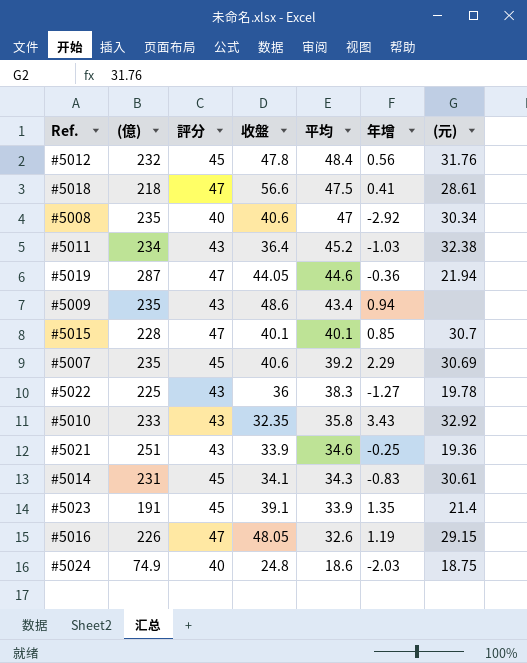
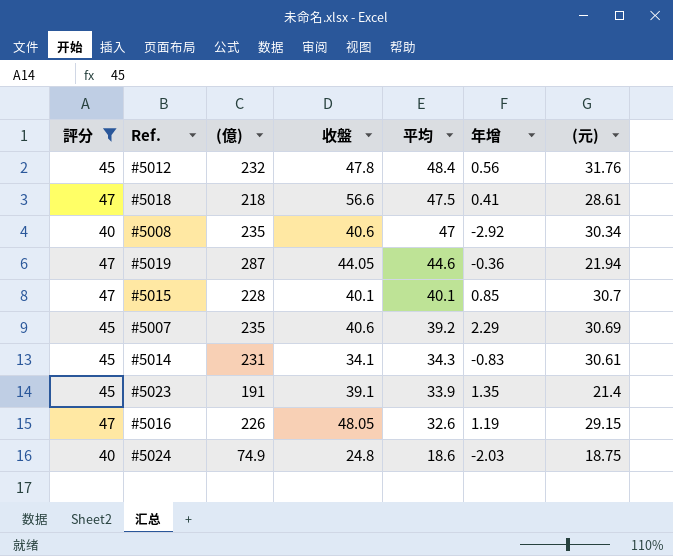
filter: none -> 評分 != 43
column 評分 | position: 3 -> 1

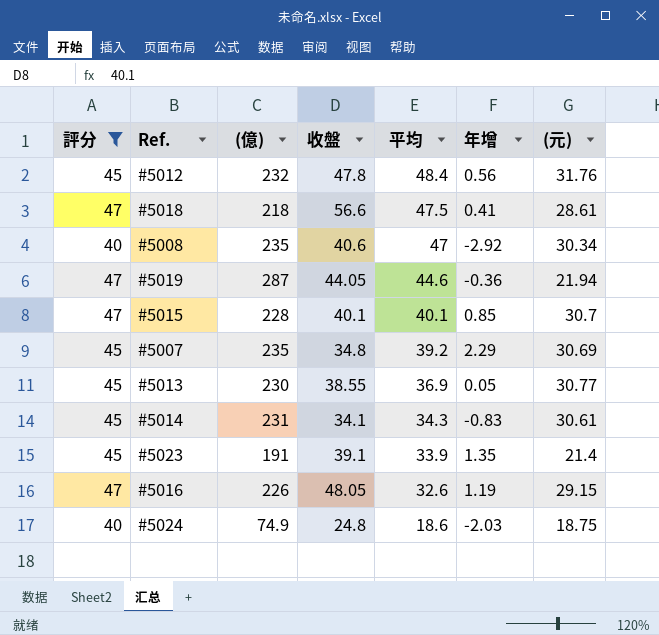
#5007 | 收盤: 40.6 -> 34.8
row #5013: none -> 45 | 230 | 38.55 | 36.9 | 0.05 | 30.77

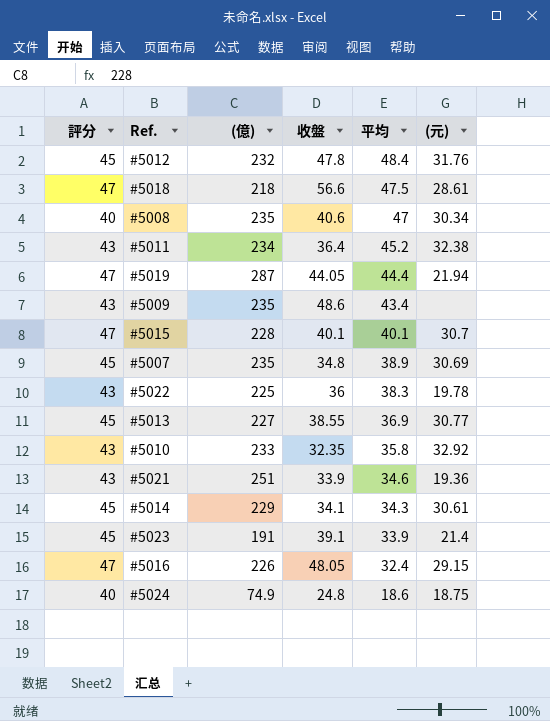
filter: 評分 != 43 -> none
column 年增 | position: 6 -> none
#5019 | 平均: 44.6 -> 44.4
#5007 | 平均: 39.2 -> 38.9
#5013 | (億): 230 -> 227
#5014 | (億): 231 -> 229
#5016 | 平均: 32.6 -> 32.4

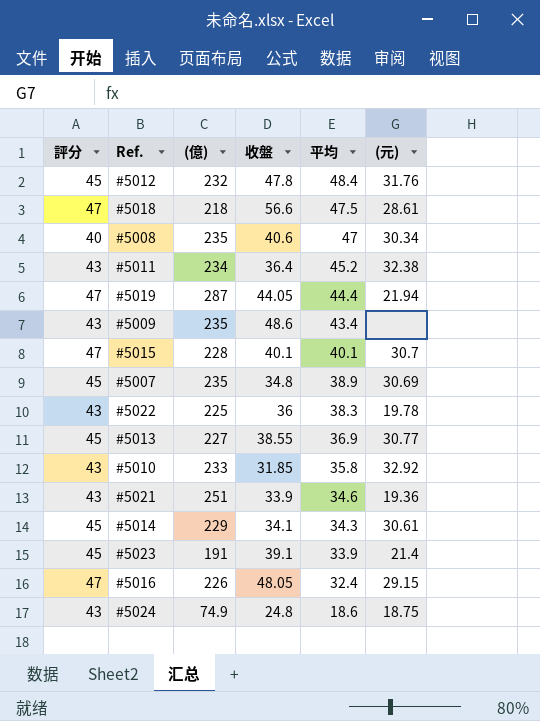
#5010 | 收盤: 32.35 -> 31.85
#5024 | 評分: 40 -> 43

